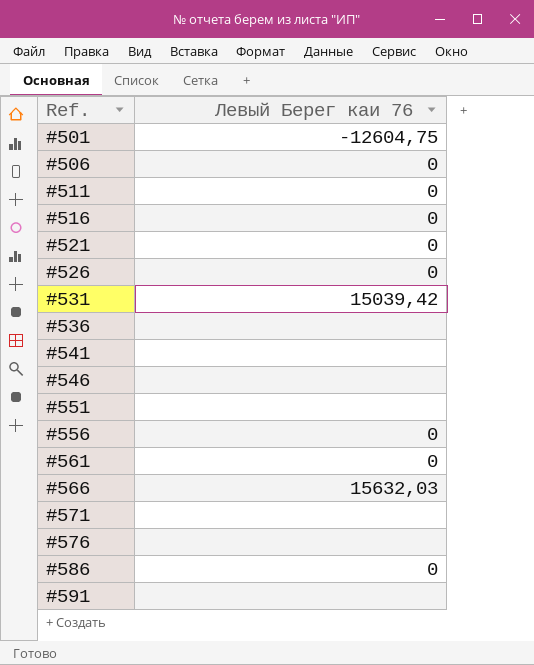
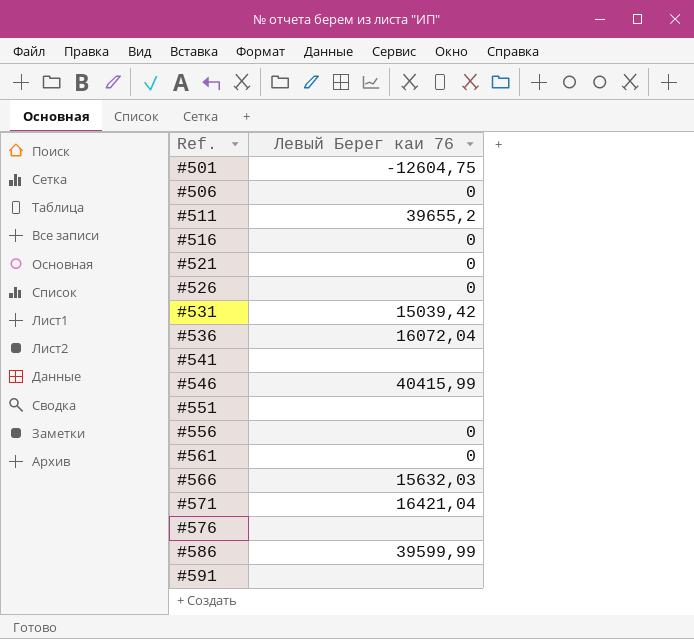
#511 | Левый Берег каи 76: 0 -> 39655,2
#536 | Левый Берег каи 76: none -> 16072,04
#546 | Левый Берег каи 76: none -> 40415,99
#571 | Левый Берег каи 76: none -> 16421,04
#586 | Левый Берег каи 76: 0 -> 39599,99

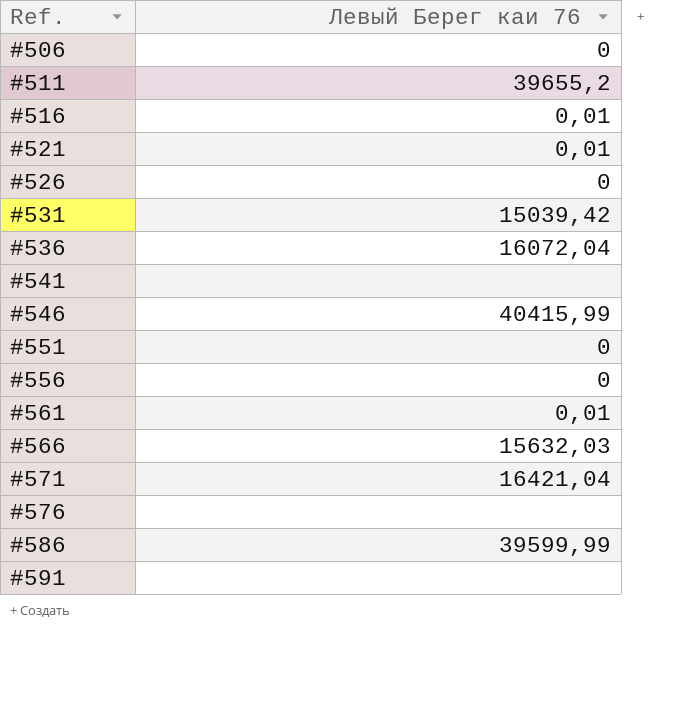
row #501: -12604,75 -> none
#516 | Левый Берег каи 76: 0 -> 0,01
#521 | Левый Берег каи 76: 0 -> 0,01
#551 | Левый Берег каи 76: none -> 0
#561 | Левый Берег каи 76: 0 -> 0,01

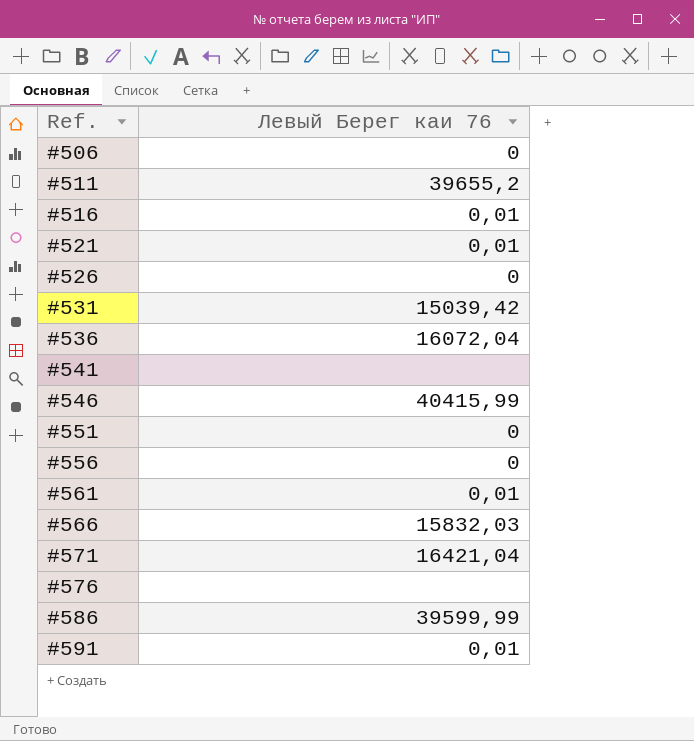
#566 | Левый Берег каи 76: 15632,03 -> 15832,03
#591 | Левый Берег каи 76: none -> 0,01

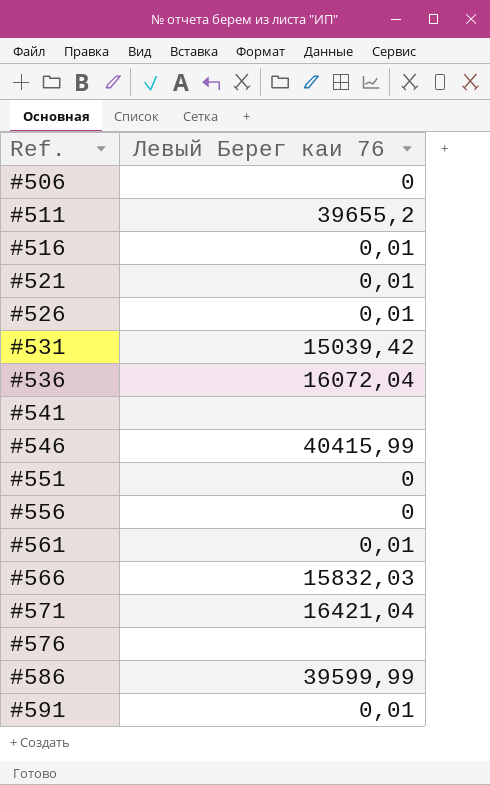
#526 | Левый Берег каи 76: 0 -> 0,01

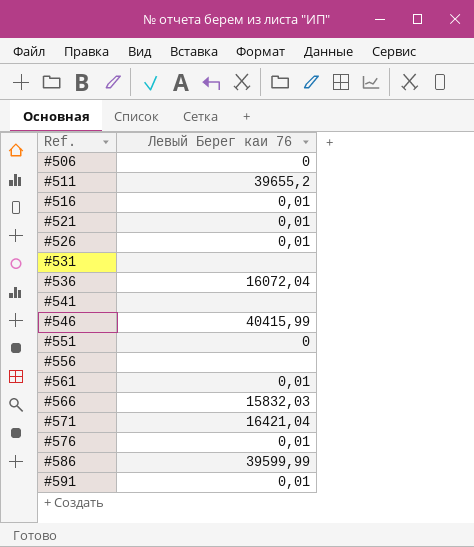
#531 | Левый Берег каи 76: 15039,42 -> none
#556 | Левый Берег каи 76: 0 -> none
#576 | Левый Берег каи 76: none -> 0,01

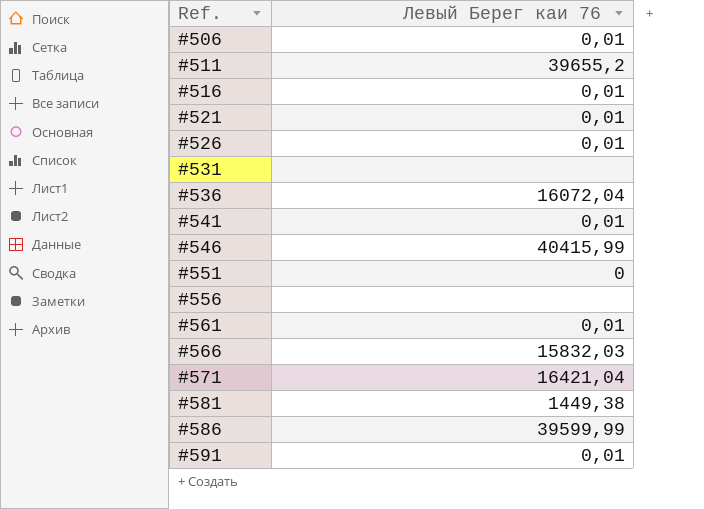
row #576: 0,01 -> none
#506 | Левый Берег каи 76: 0 -> 0,01
#541 | Левый Берег каи 76: none -> 0,01
row #581: none -> 1449,38

